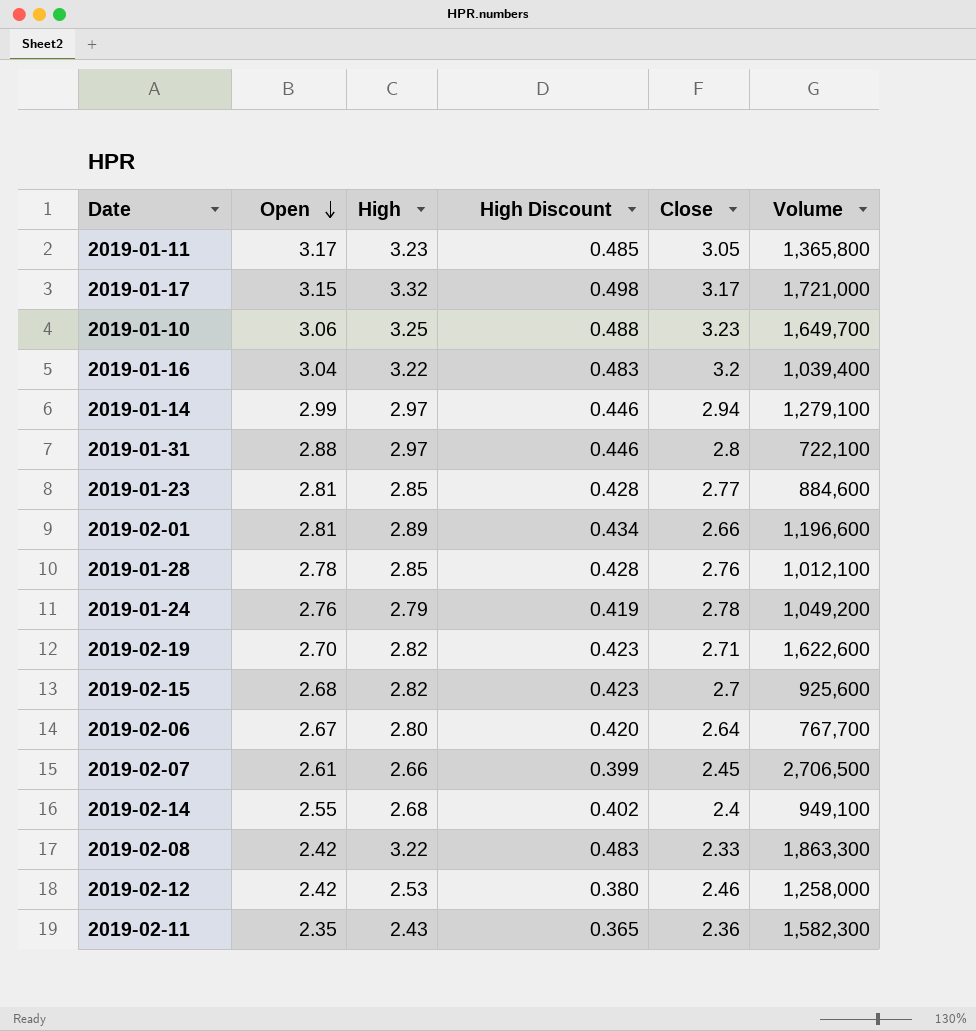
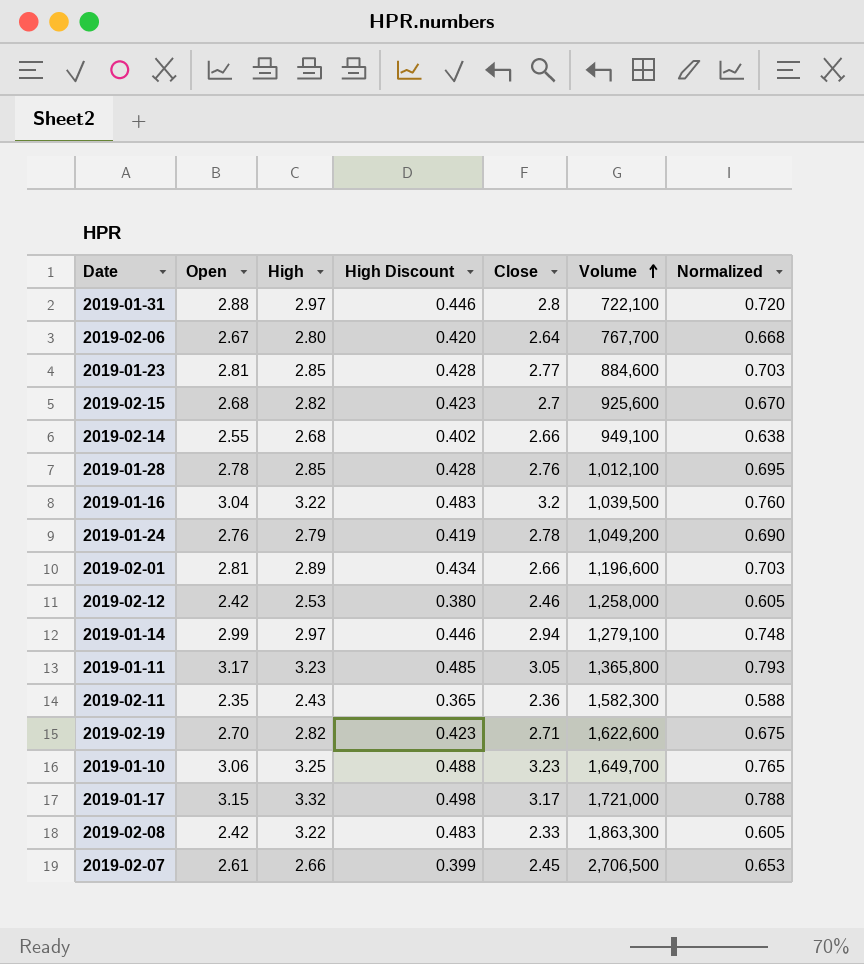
row order: Open descending -> Volume ascending
column Normalized | formula: none -> [Open] * 0.25
2019-02-14 | Close: 2.4 -> 2.66
2019-01-16 | Volume: 1,039,400 -> 1,039,500

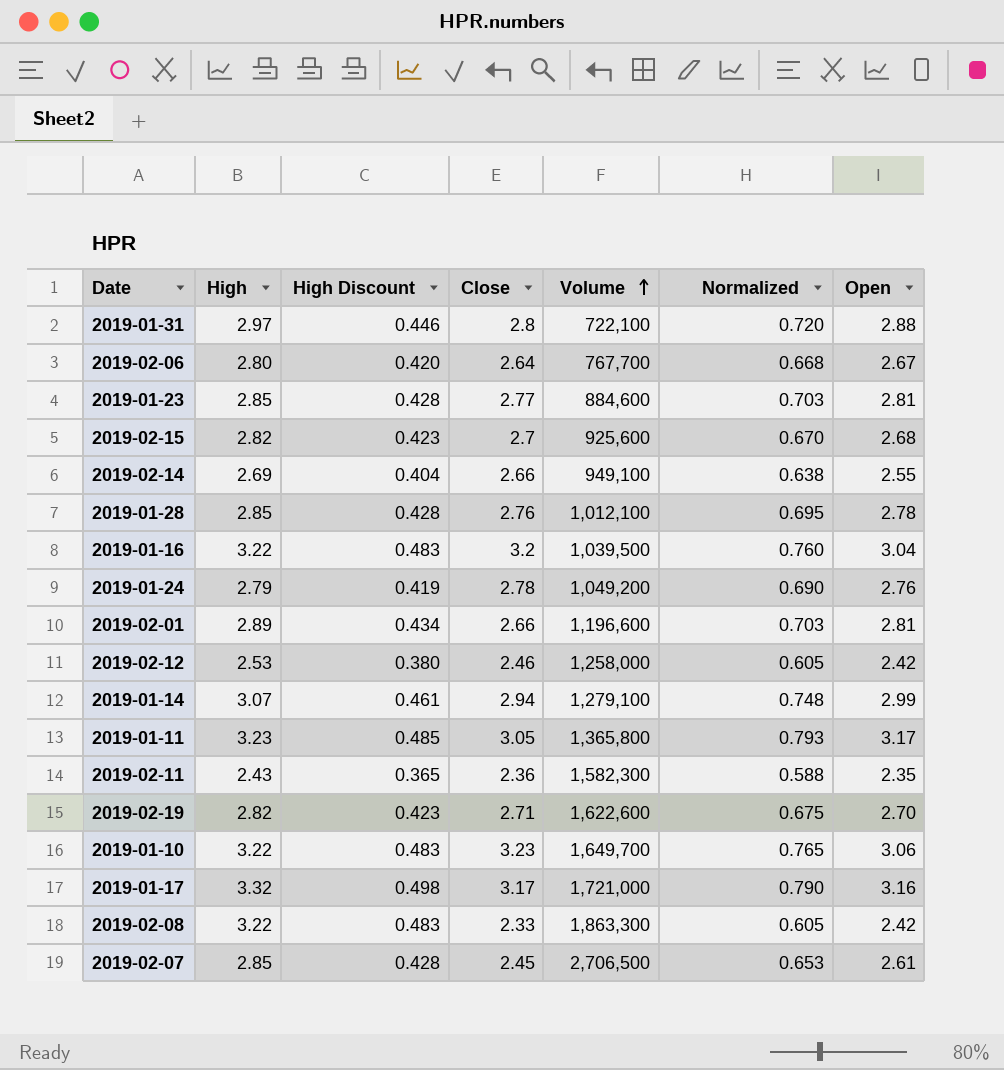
column Open | position: 2 -> 7
2019-02-14 | High: 2.68 -> 2.69
2019-02-14 | High Discount: 0.402 -> 0.404
2019-01-14 | High: 2.97 -> 3.07
2019-01-14 | High Discount: 0.446 -> 0.461
2019-01-10 | High: 3.25 -> 3.22
2019-01-10 | High Discount: 0.488 -> 0.483
2019-01-17 | Normalized: 0.788 -> 0.790
2019-01-17 | Open: 3.15 -> 3.16
2019-02-07 | High: 2.66 -> 2.85
2019-02-07 | High Discount: 0.399 -> 0.428

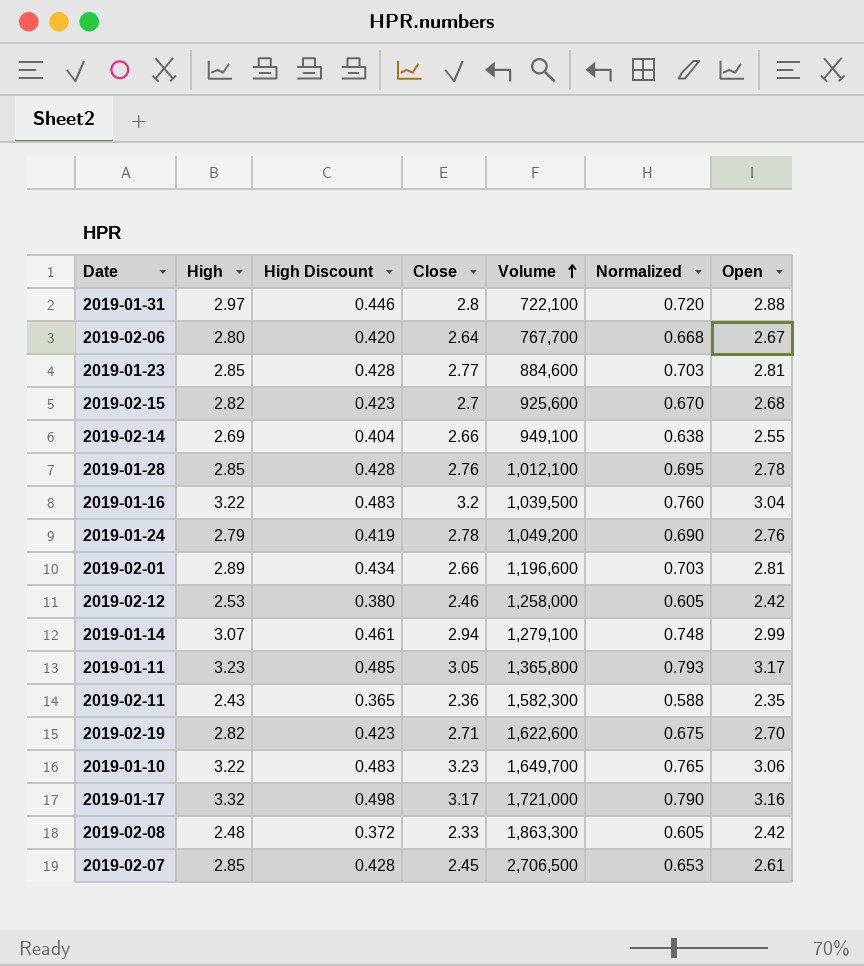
2019-02-08 | High: 3.22 -> 2.48
2019-02-08 | High Discount: 0.483 -> 0.372

